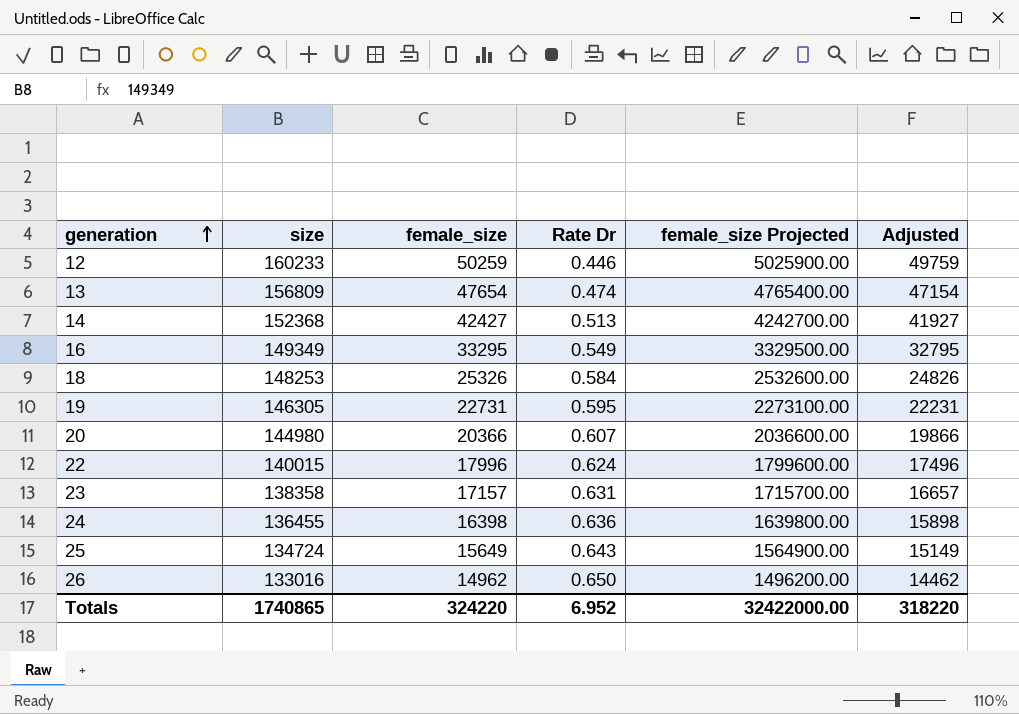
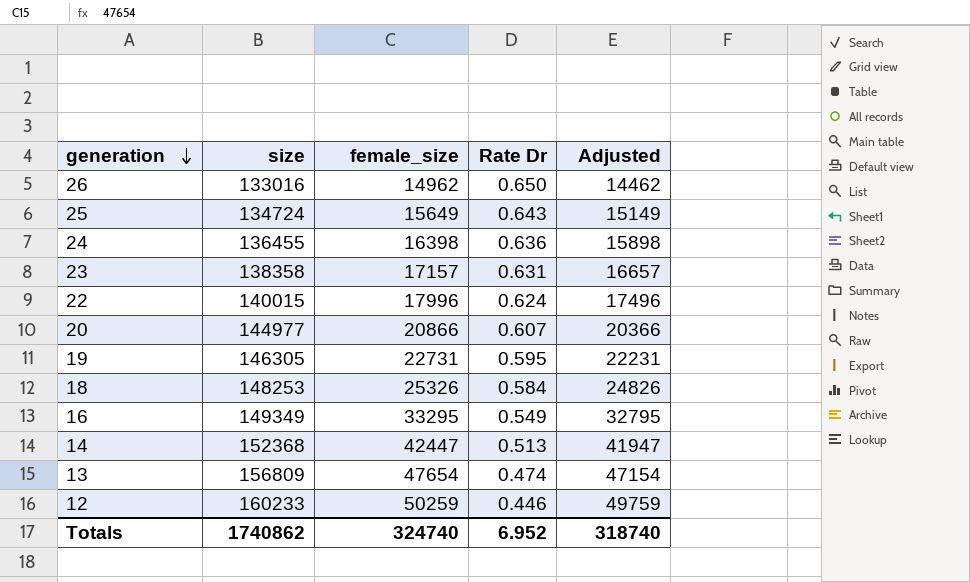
row order: generation ascending -> generation descending
column female_size Projected | formula: [female_size] * 100 -> none
20 | size: 144980 -> 144977
20 | female_size: 20366 -> 20866
20 | Adjusted: 19866 -> 20366
14 | female_size: 42427 -> 42447
14 | Adjusted: 41927 -> 41947
Totals | size: 1740865 -> 1740862
Totals | female_size: 324220 -> 324740
Totals | Adjusted: 318220 -> 318740

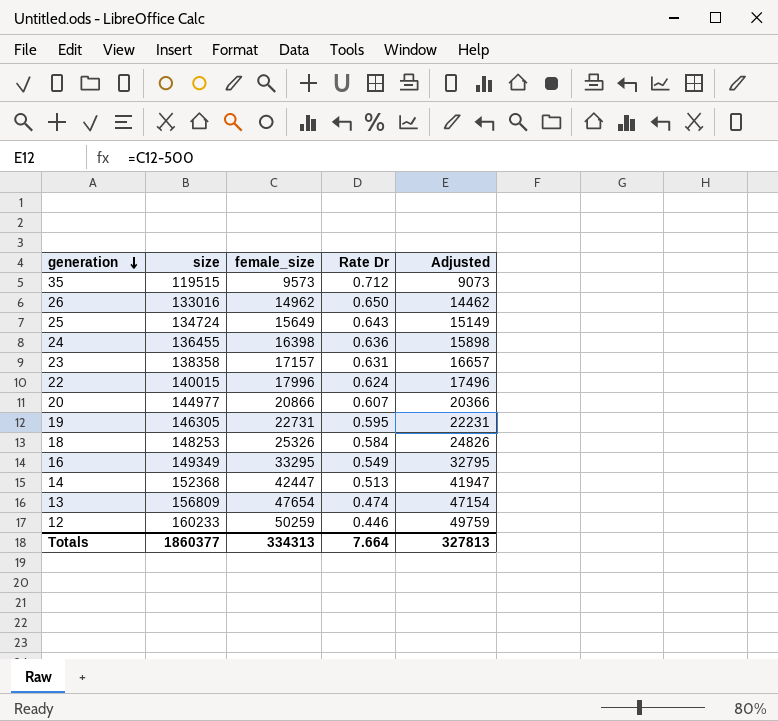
row 35: none -> 119515 | 9573 | 0.712 | 9073
Totals | size: 1740862 -> 1860377
Totals | female_size: 324740 -> 334313
Totals | Rate Dr: 6.952 -> 7.664
Totals | Adjusted: 318740 -> 327813

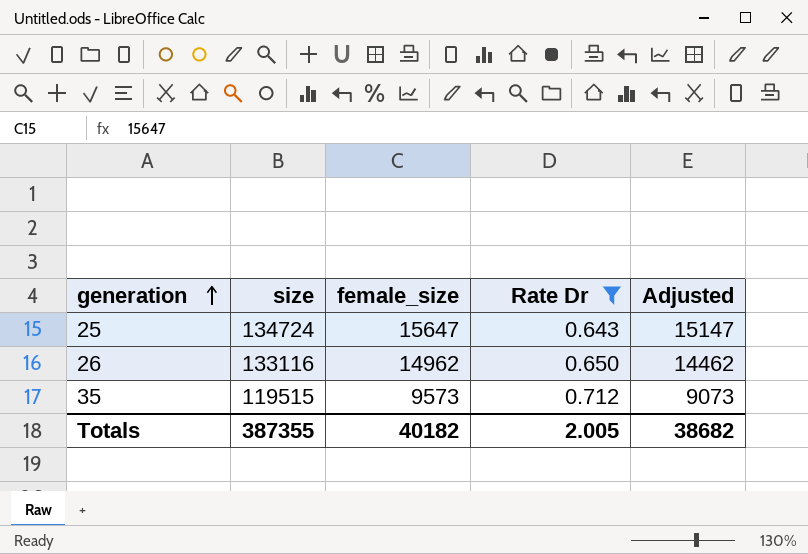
filter: none -> Rate Dr >= 0.643
row order: generation descending -> generation ascending
25 | female_size: 15649 -> 15647
25 | Adjusted: 15149 -> 15147
26 | size: 133016 -> 133116
Totals | size: 1860377 -> 387355
Totals | female_size: 334313 -> 40182
Totals | Rate Dr: 7.664 -> 2.005
Totals | Adjusted: 327813 -> 38682

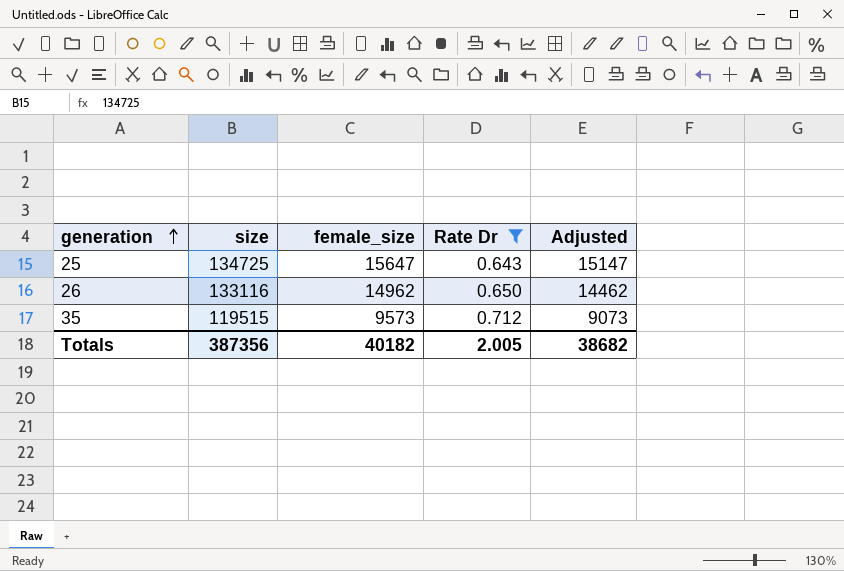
25 | size: 134724 -> 134725
Totals | size: 387355 -> 387356

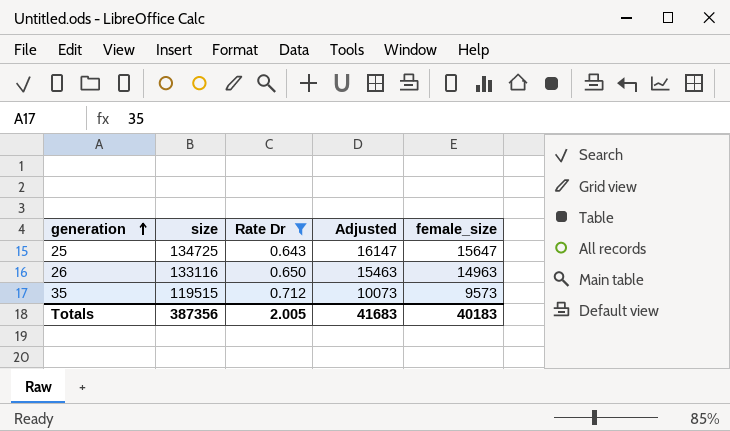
column Adjusted | formula: [female_size] - 500 -> [female_size] + 500
column female_size | position: 3 -> 5
26 | female_size: 14962 -> 14963
Totals | Adjusted: 38682 -> 41683
Totals | female_size: 40182 -> 40183

